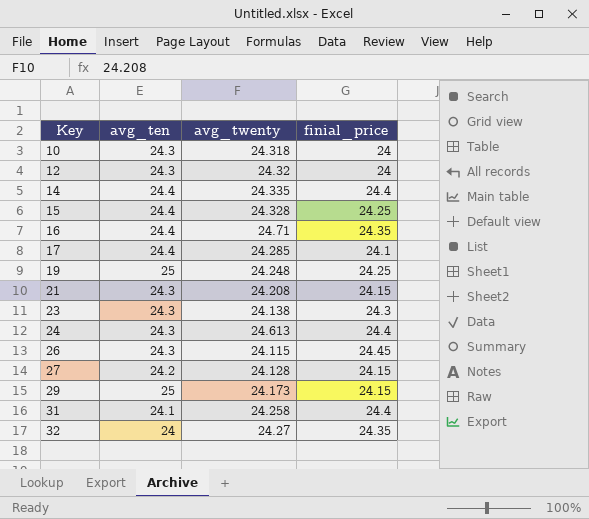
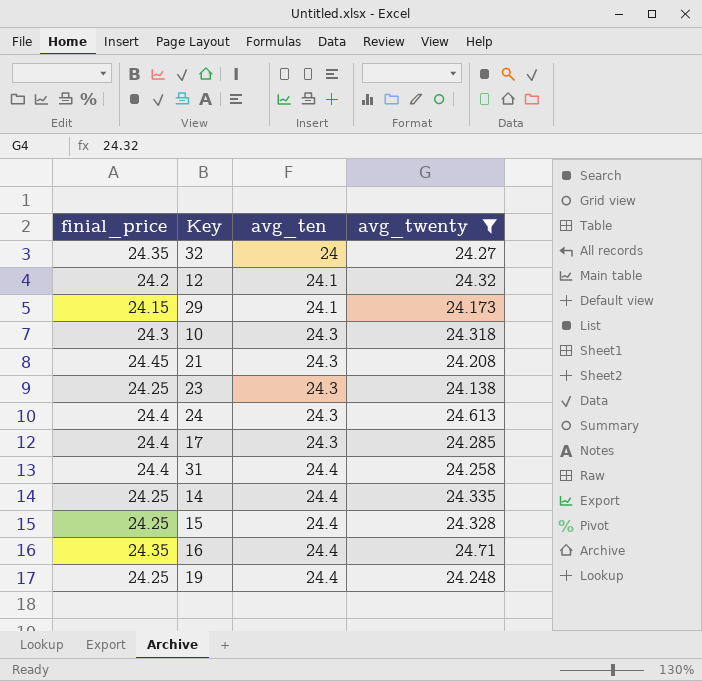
filter: none -> avg_twenty >= 24.138
row order: Key ascending -> avg_ten ascending
column finial_price | position: 4 -> 1
12 | finial_price: 24 -> 24.2
12 | avg_ten: 24.3 -> 24.1
29 | avg_ten: 25 -> 24.1
10 | finial_price: 24 -> 24.3
21 | finial_price: 24.15 -> 24.45
23 | finial_price: 24.3 -> 24.25
17 | finial_price: 24.1 -> 24.4
17 | avg_ten: 24.4 -> 24.3
31 | avg_ten: 24.1 -> 24.4
14 | finial_price: 24.4 -> 24.25
19 | avg_ten: 25 -> 24.4

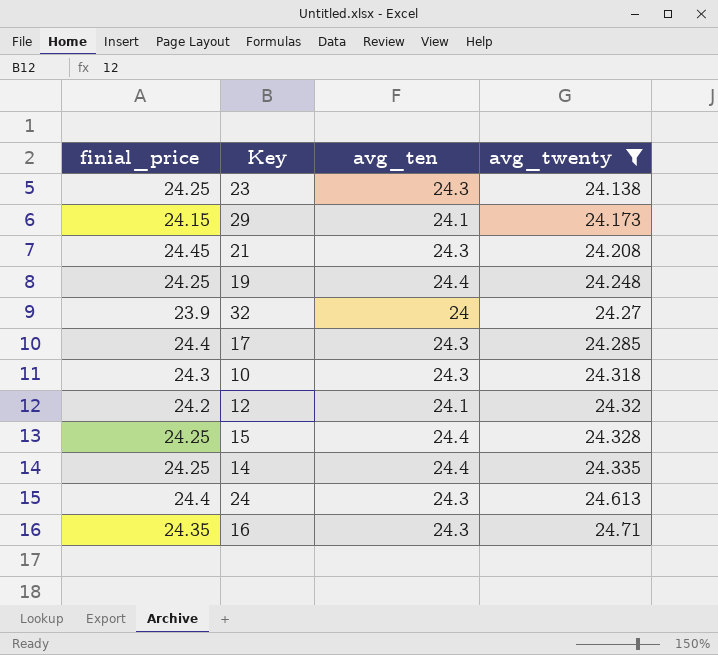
row order: avg_ten ascending -> avg_twenty ascending
row 31: 24.4 | 24.4 | 24.258 -> none
32 | finial_price: 24.35 -> 23.9
16 | avg_ten: 24.4 -> 24.3

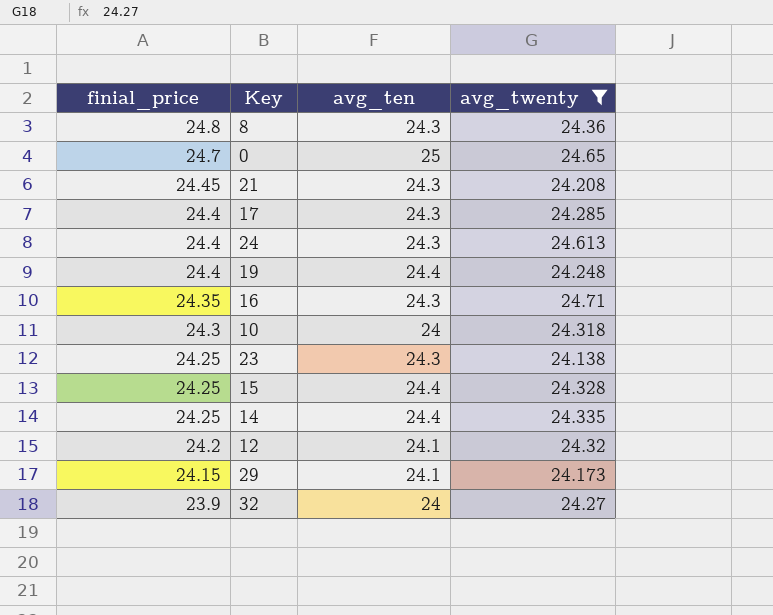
row order: avg_twenty ascending -> finial_price descending
row 8: none -> 24.8 | 24.3 | 24.36
row 0: none -> 24.7 | 25 | 24.65
19 | finial_price: 24.25 -> 24.4
10 | avg_ten: 24.3 -> 24

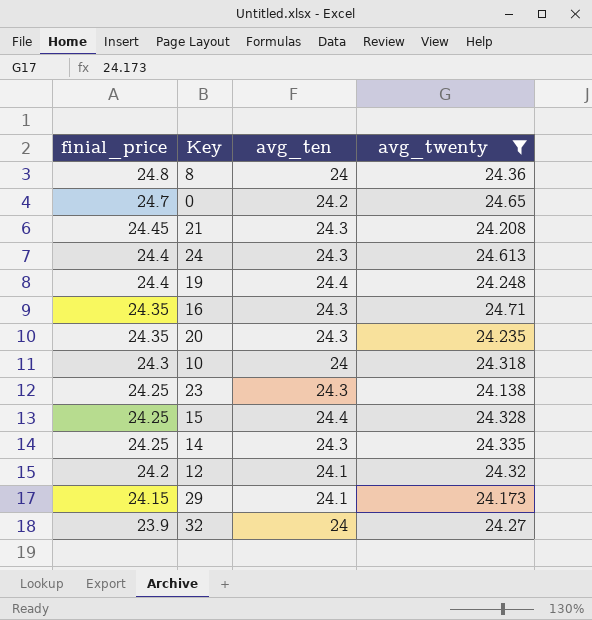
row 17: 24.4 | 24.3 | 24.285 -> none
8 | avg_ten: 24.3 -> 24
0 | avg_ten: 25 -> 24.2
row 20: none -> 24.35 | 24.3 | 24.235
14 | avg_ten: 24.4 -> 24.3

